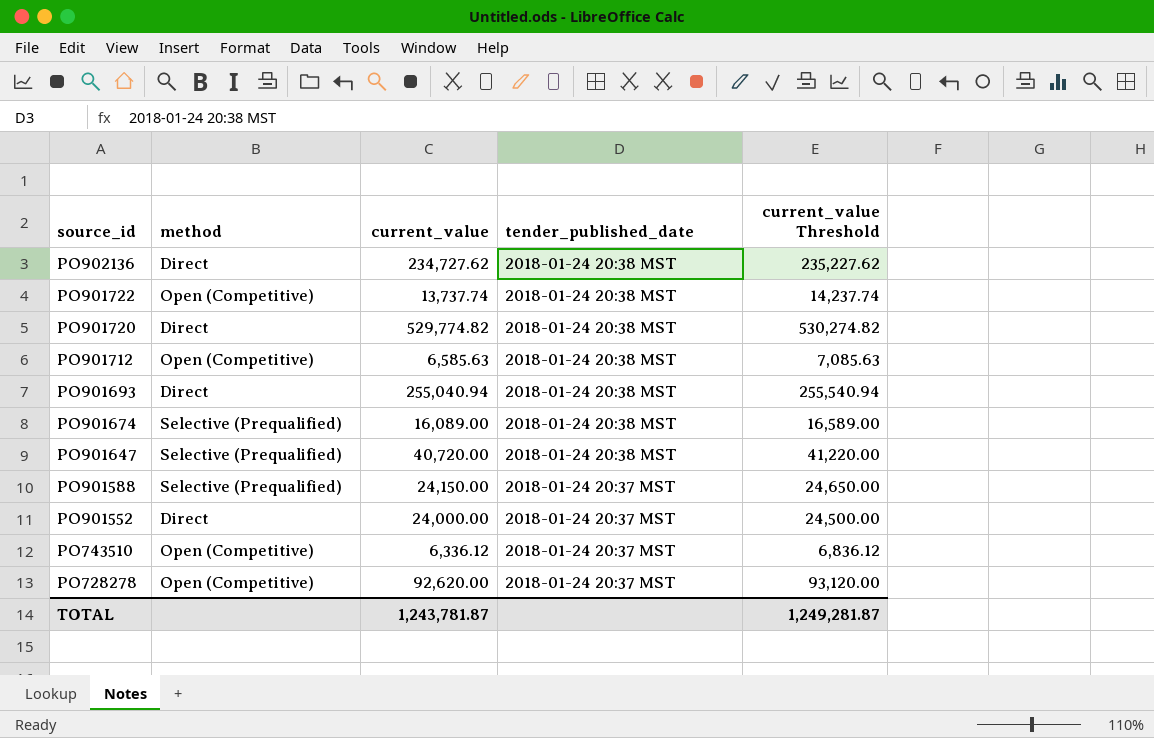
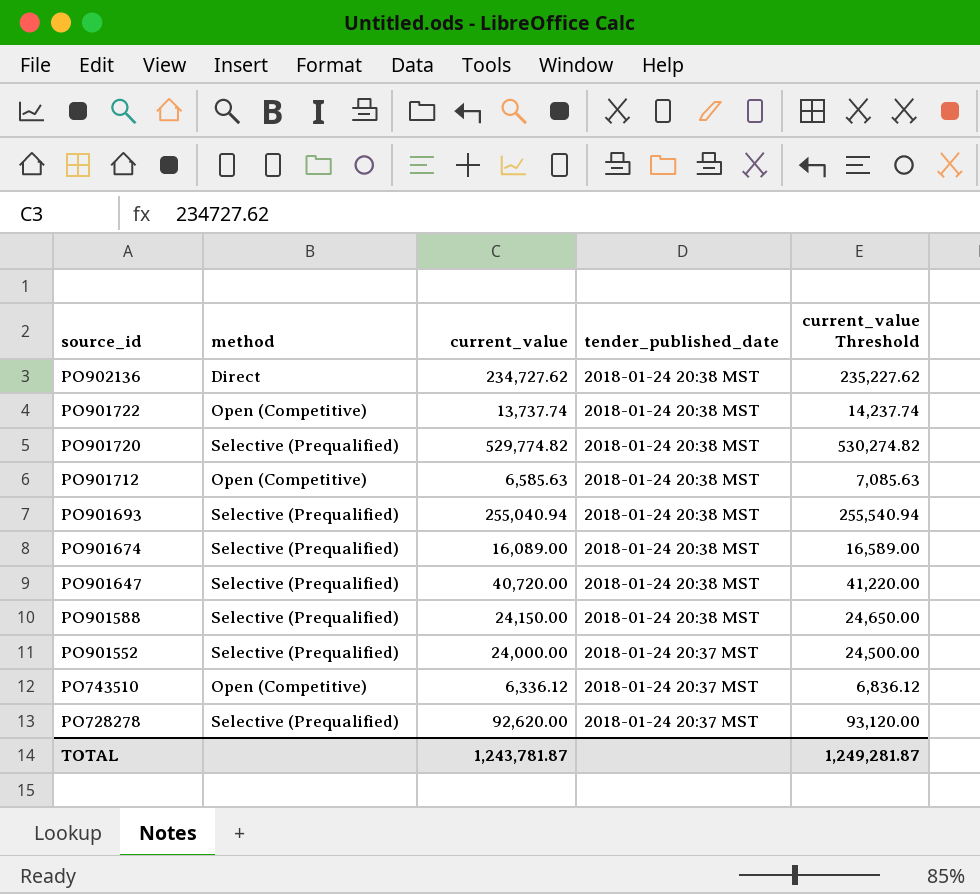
PO901720 | method: Direct -> Selective (Prequalified)
PO901693 | method: Direct -> Selective (Prequalified)
PO901588 | tender_published_date: 2018-01-24 20:37 MST -> 2018-01-24 20:38 MST
PO901552 | method: Direct -> Selective (Prequalified)
PO728278 | method: Open (Competitive) -> Selective (Prequalified)

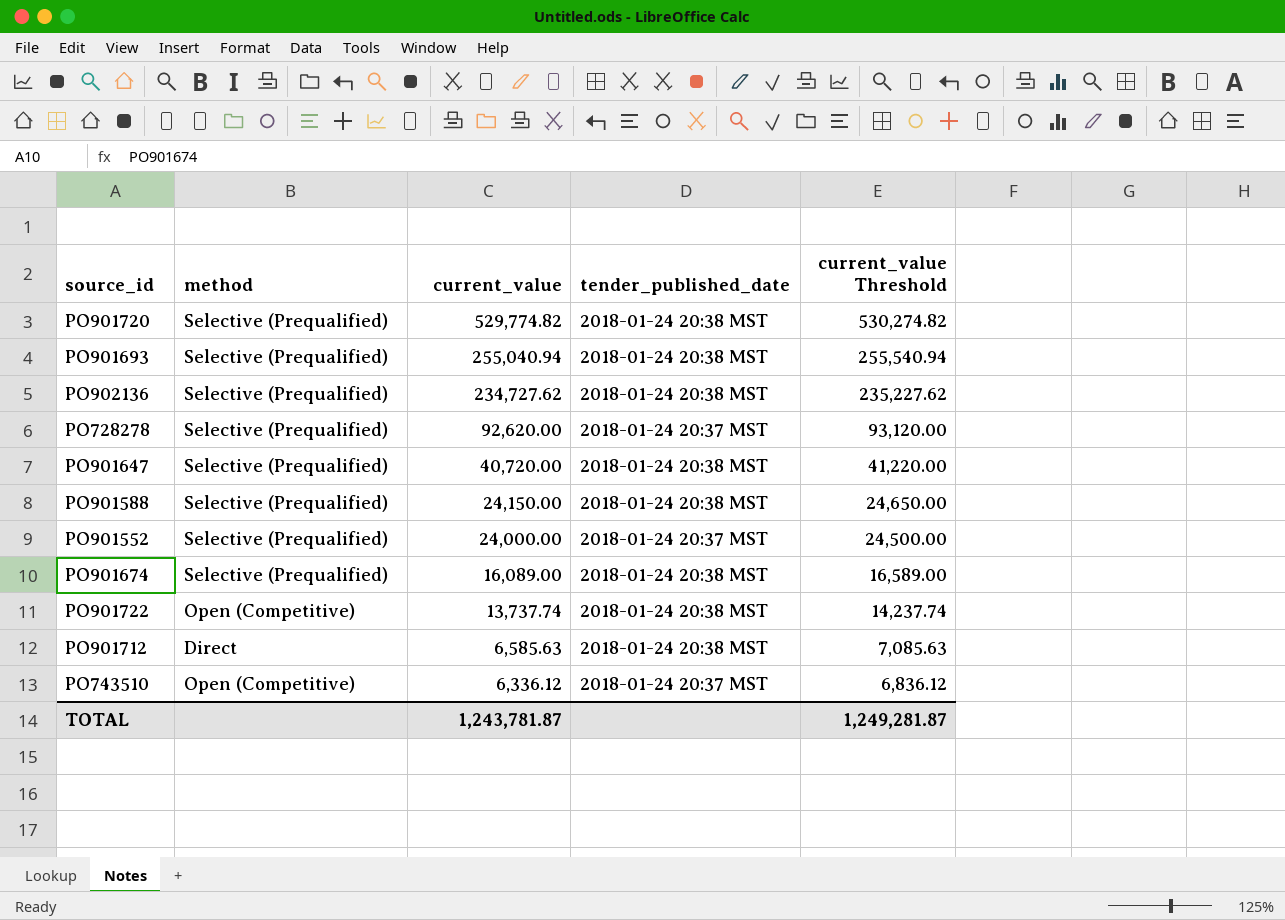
row order: source_id descending -> current_value descending
PO902136 | method: Direct -> Selective (Prequalified)
PO901712 | method: Open (Competitive) -> Direct

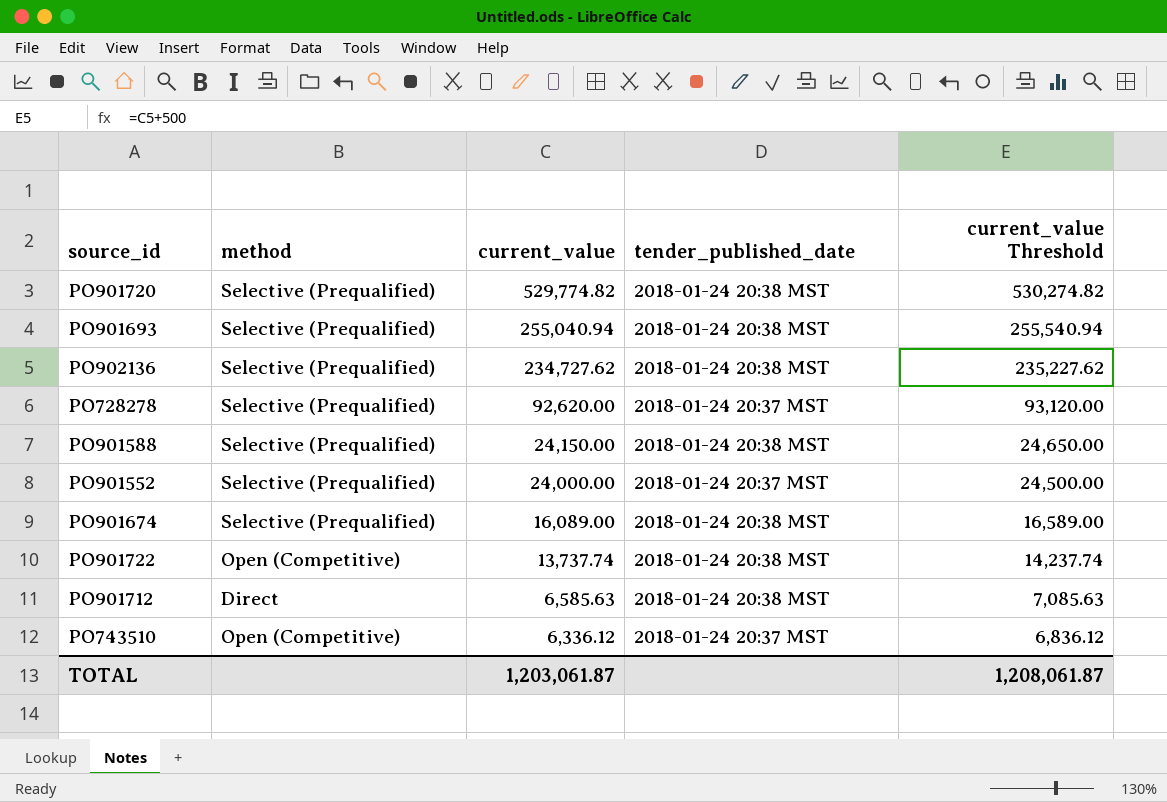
row PO901647: Selective (Prequalified) | 40,720.00 | 2018-01-24 20:38 MST | 41,220.00 -> none
TOTAL | current_value: 1,243,781.87 -> 1,203,061.87
TOTAL | current_value Threshold: 1,249,281.87 -> 1,208,061.87

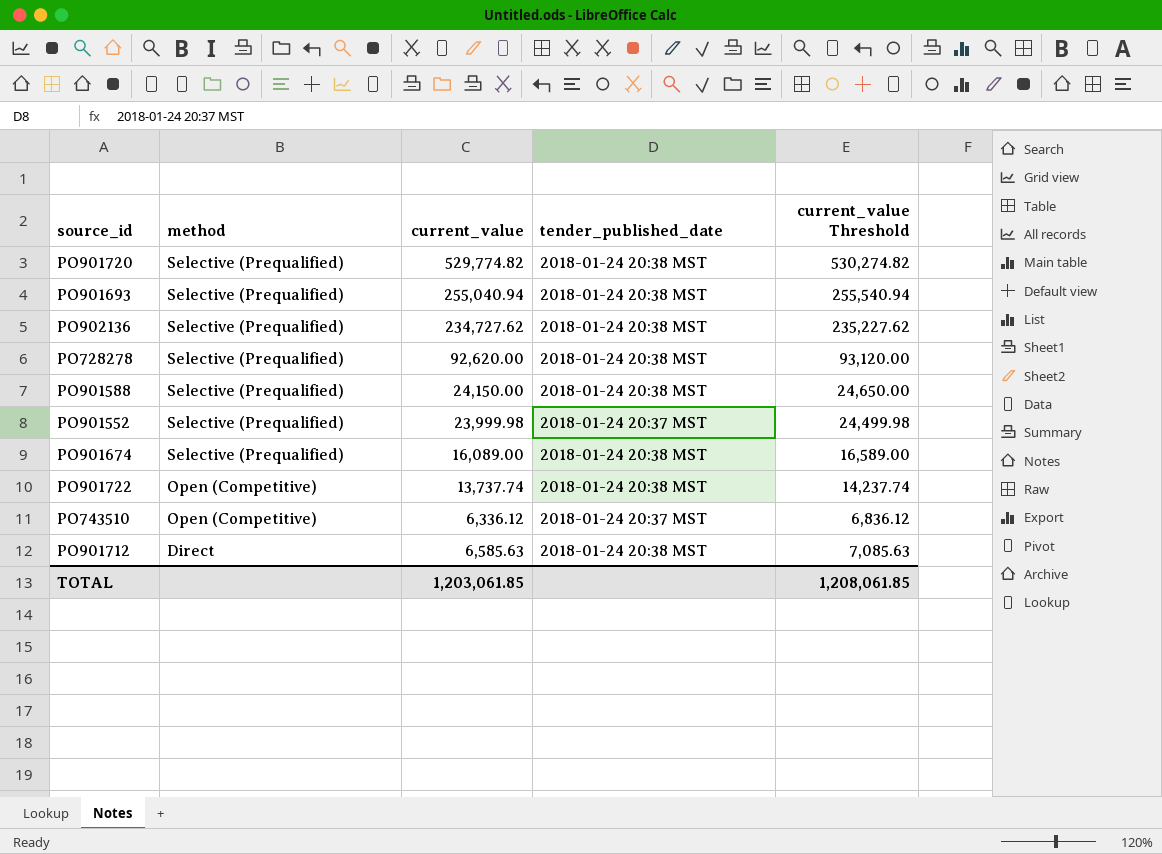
row order: current_value descending -> method descending
PO728278 | tender_published_date: 2018-01-24 20:37 MST -> 2018-01-24 20:38 MST
PO901552 | current_value: 24,000.00 -> 23,999.98
PO901552 | current_value Threshold: 24,500.00 -> 24,499.98
TOTAL | current_value: 1,203,061.87 -> 1,203,061.85
TOTAL | current_value Threshold: 1,208,061.87 -> 1,208,061.85

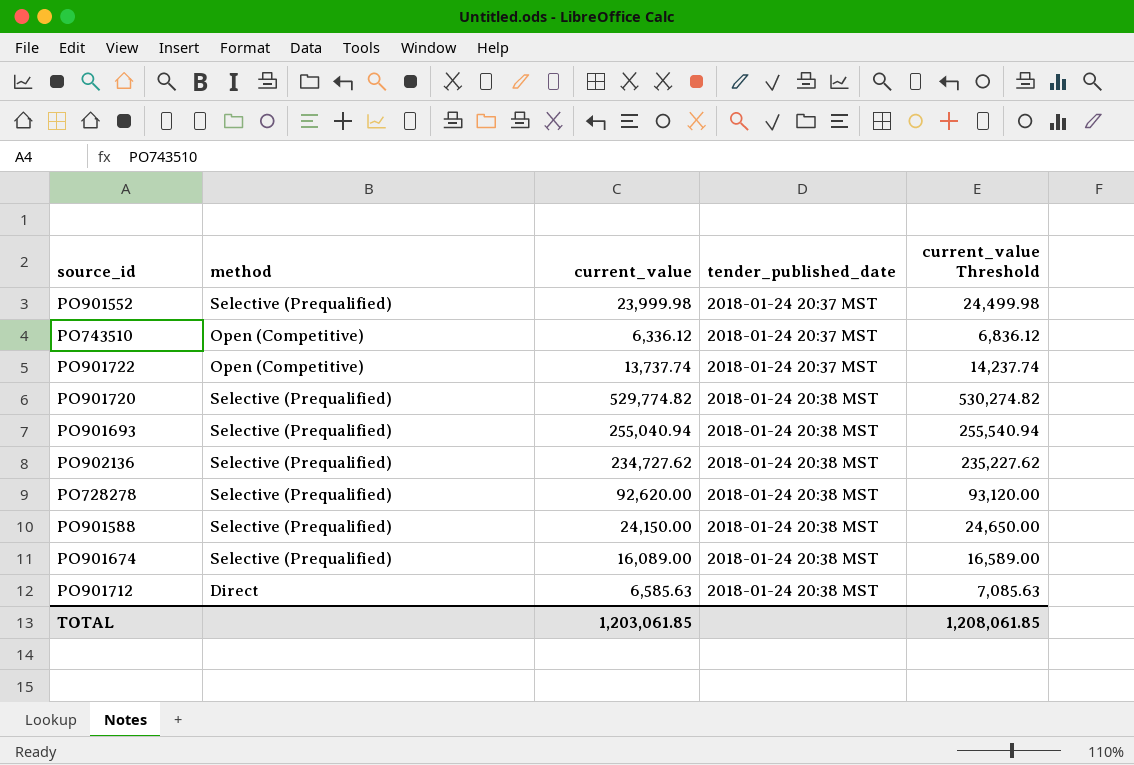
row order: method descending -> tender_published_date ascending
PO901722 | tender_published_date: 2018-01-24 20:38 MST -> 2018-01-24 20:37 MST

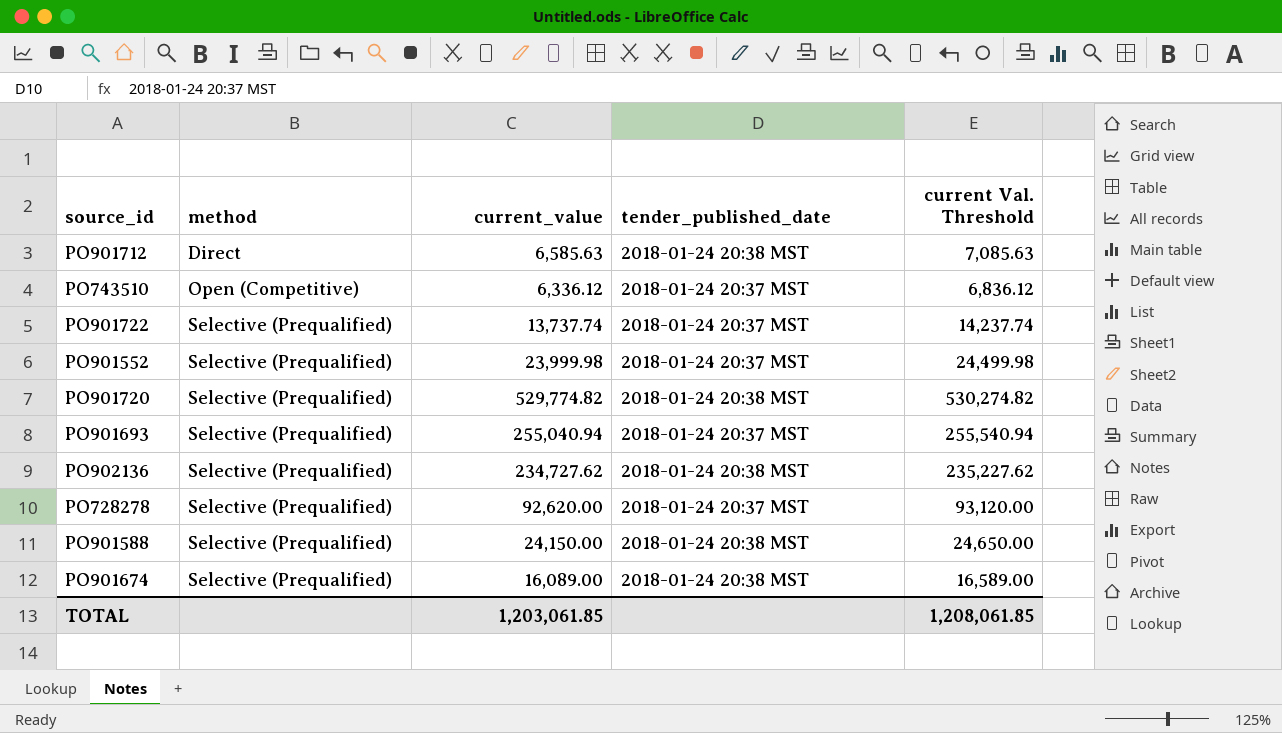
row order: tender_published_date ascending -> method ascending
column name: current_value Threshold -> current Val. Threshold
PO901722 | method: Open (Competitive) -> Selective (Prequalified)
PO901693 | tender_published_date: 2018-01-24 20:38 MST -> 2018-01-24 20:37 MST
PO728278 | tender_published_date: 2018-01-24 20:38 MST -> 2018-01-24 20:37 MST

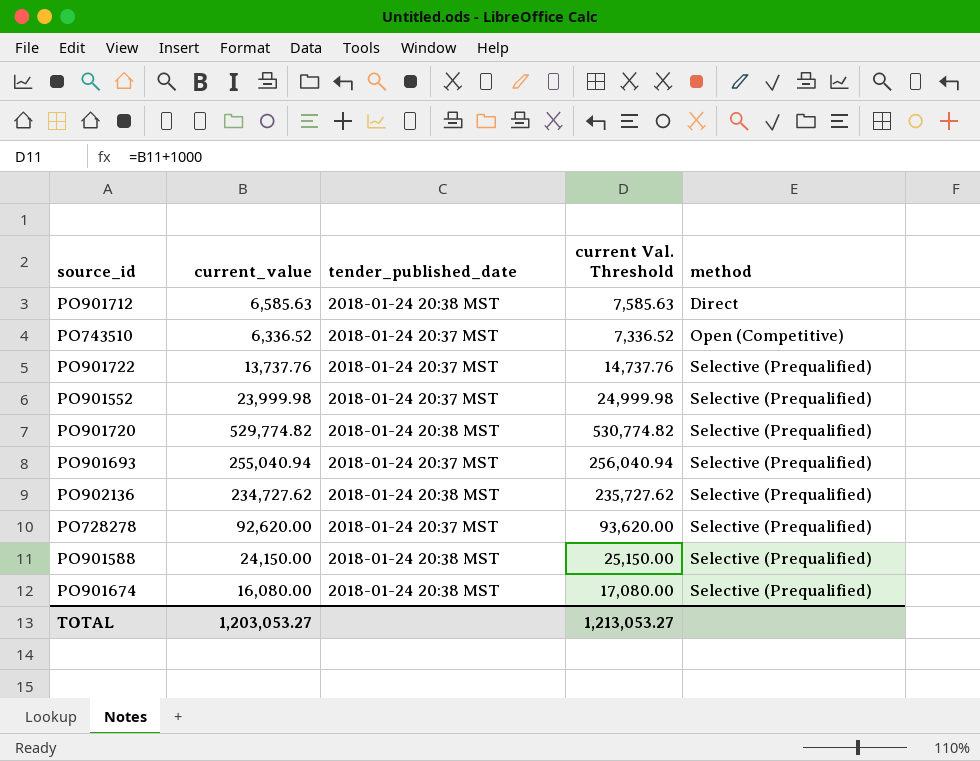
column current Val. Threshold | formula: [current_value] + 500 -> [current_value] + 1000
column method | position: 2 -> 5
PO743510 | current_value: 6,336.12 -> 6,336.52
PO901722 | current_value: 13,737.74 -> 13,737.76
PO901674 | current_value: 16,089.00 -> 16,080.00
TOTAL | current_value: 1,203,061.85 -> 1,203,053.27
TOTAL | current Val. Threshold: 1,208,061.85 -> 1,213,053.27

